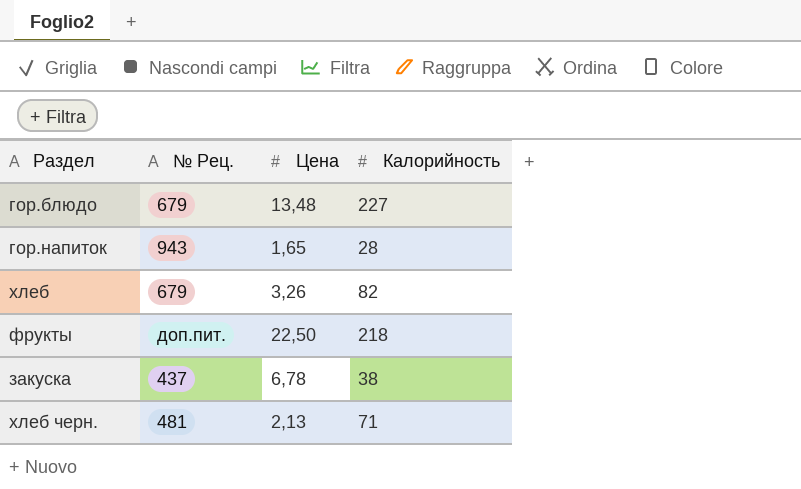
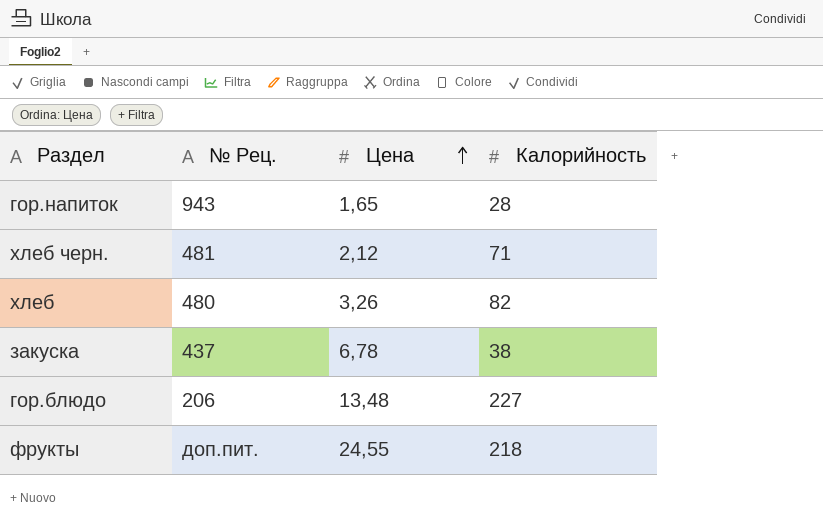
row order: none -> Цена ascending
хлеб черн. | Цена: 2,13 -> 2,12
хлеб | № Рец.: 679 -> 480
гор.блюдо | № Рец.: 679 -> 206
фрукты | Цена: 22,50 -> 24,55

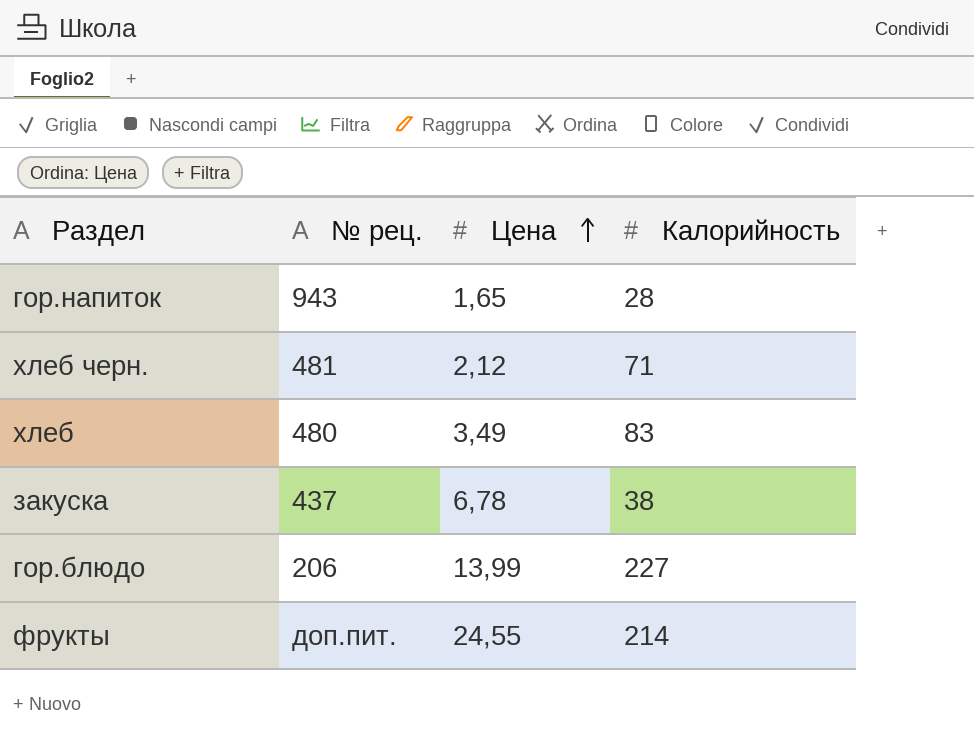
column name: № Рец. -> № рец.
хлеб | Цена: 3,26 -> 3,49
хлеб | Калорийность: 82 -> 83
гор.блюдо | Цена: 13,48 -> 13,99
фрукты | Калорийность: 218 -> 214

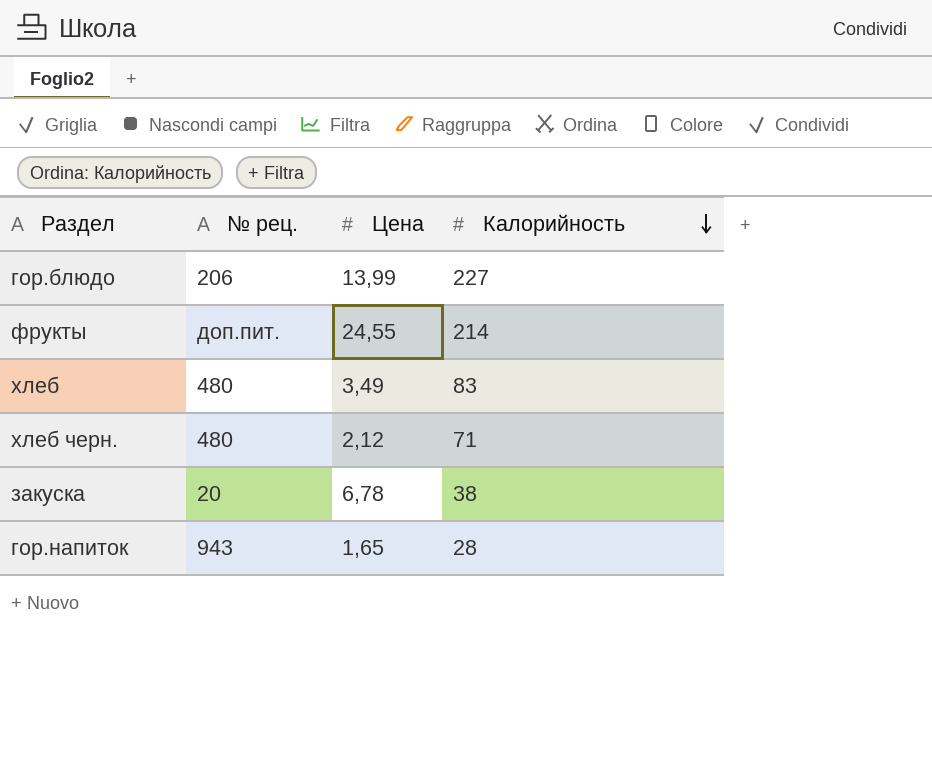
row order: Цена ascending -> Калорийность descending
хлеб черн. | № рец.: 481 -> 480
закуска | № рец.: 437 -> 20

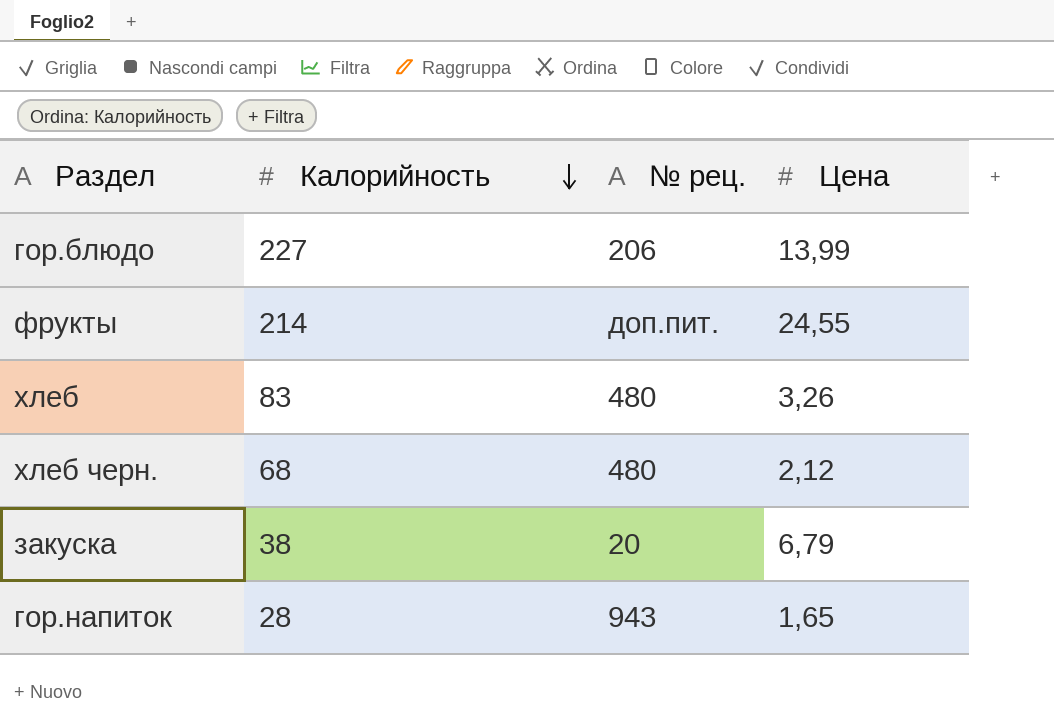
column Калорийность | position: 4 -> 2
хлеб | Цена: 3,49 -> 3,26
хлеб черн. | Калорийность: 71 -> 68
закуска | Цена: 6,78 -> 6,79

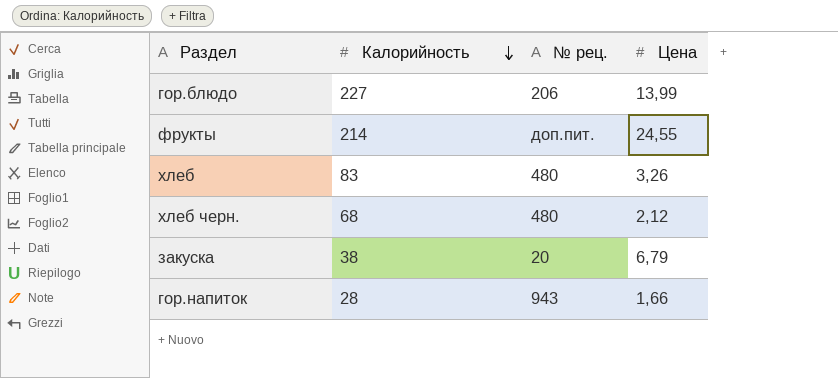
гор.напиток | Цена: 1,65 -> 1,66

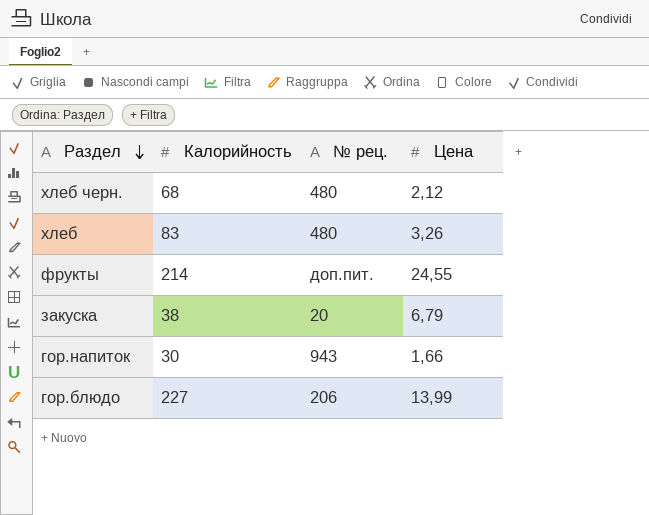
row order: Калорийность descending -> Раздел descending
гор.напиток | Калорийность: 28 -> 30

